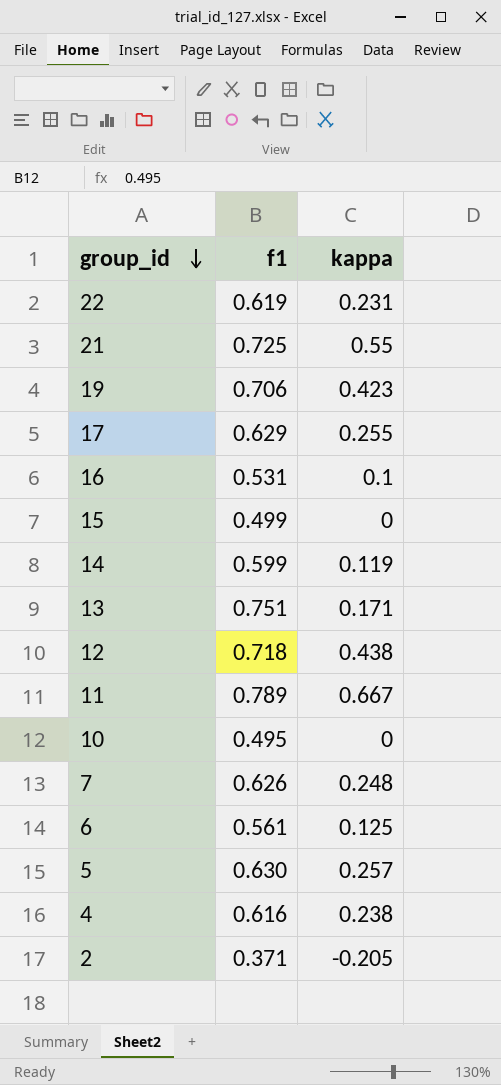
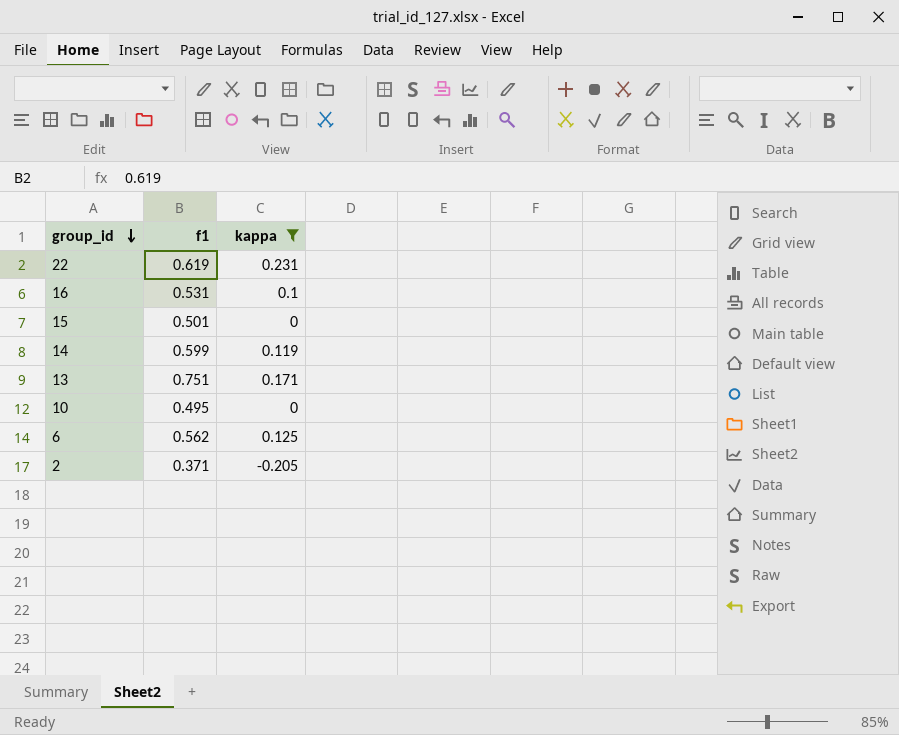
filter: none -> kappa <= 0.231
15 | f1: 0.499 -> 0.501
6 | f1: 0.561 -> 0.562

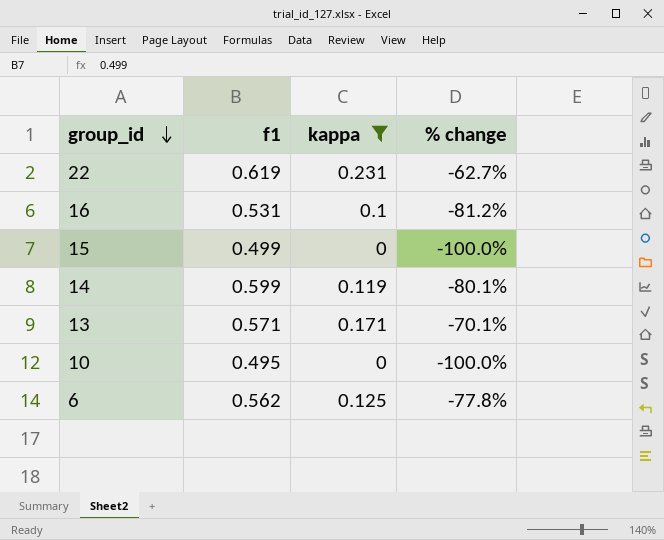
column % change | formula: none -> ([kappa] - [f1]) / [f1]
row 2: 0.371 | -0.205 -> none
15 | f1: 0.501 -> 0.499
13 | f1: 0.751 -> 0.571

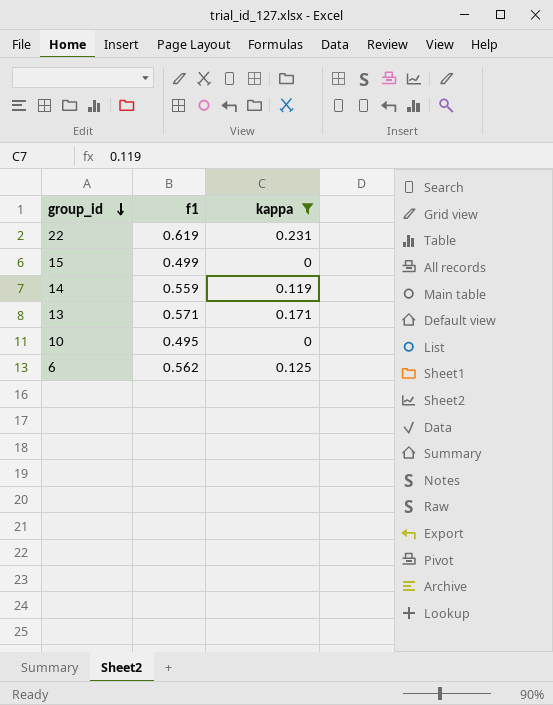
column % change | formula: ([kappa] - [f1]) / [f1] -> none
row 16: 0.531 | 0.1 | -81.2% -> none
14 | f1: 0.599 -> 0.559

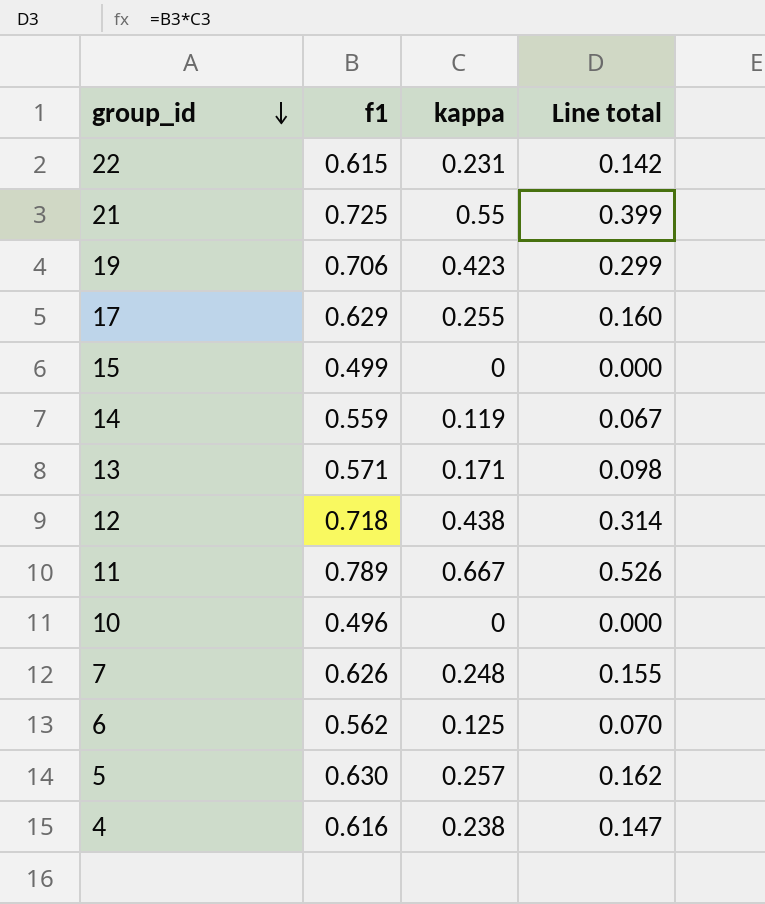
filter: kappa <= 0.231 -> none
column Line total | formula: none -> [f1] * [kappa]
22 | f1: 0.619 -> 0.615
10 | f1: 0.495 -> 0.496

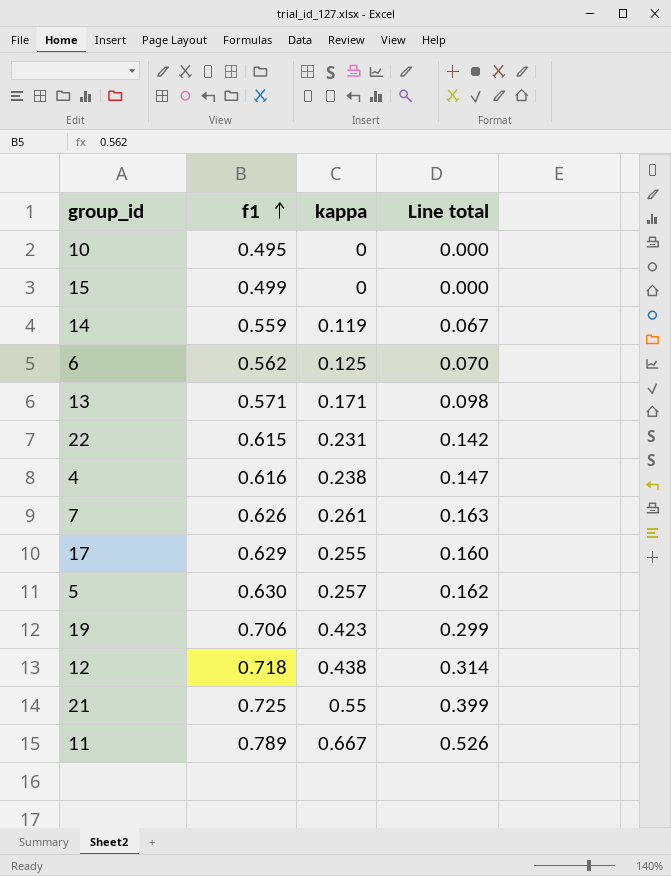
row order: group_id descending -> f1 ascending
10 | f1: 0.496 -> 0.495
7 | kappa: 0.248 -> 0.261
7 | Line total: 0.155 -> 0.163

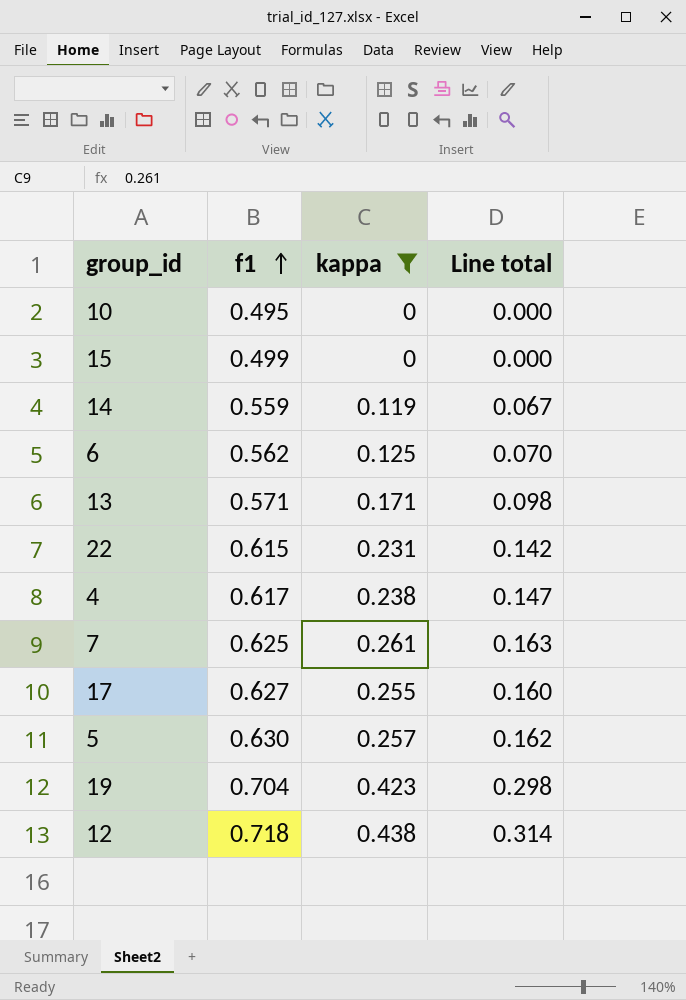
filter: none -> kappa <= 0.438
4 | f1: 0.616 -> 0.617
7 | f1: 0.626 -> 0.625
17 | f1: 0.629 -> 0.627
19 | f1: 0.706 -> 0.704
19 | Line total: 0.299 -> 0.298

